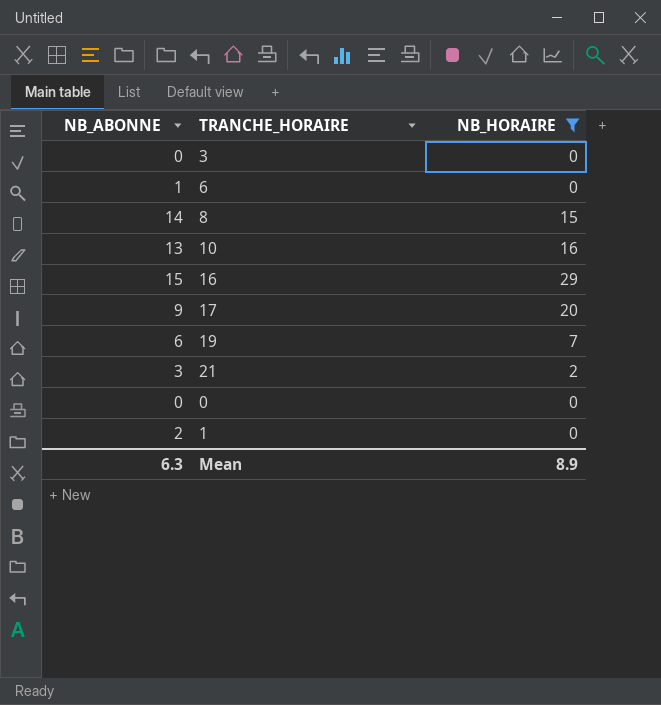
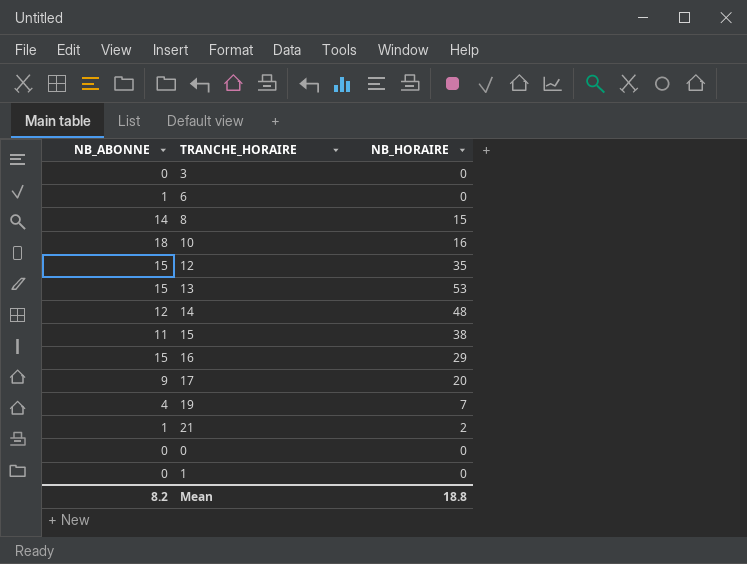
filter: NB_HORAIRE <= 29 -> none
10 | NB_ABONNE: 13 -> 18
19 | NB_ABONNE: 6 -> 4
21 | NB_ABONNE: 3 -> 1
1 | NB_ABONNE: 2 -> 0
Mean | NB_ABONNE: 6.3 -> 8.2
Mean | NB_HORAIRE: 8.9 -> 18.8

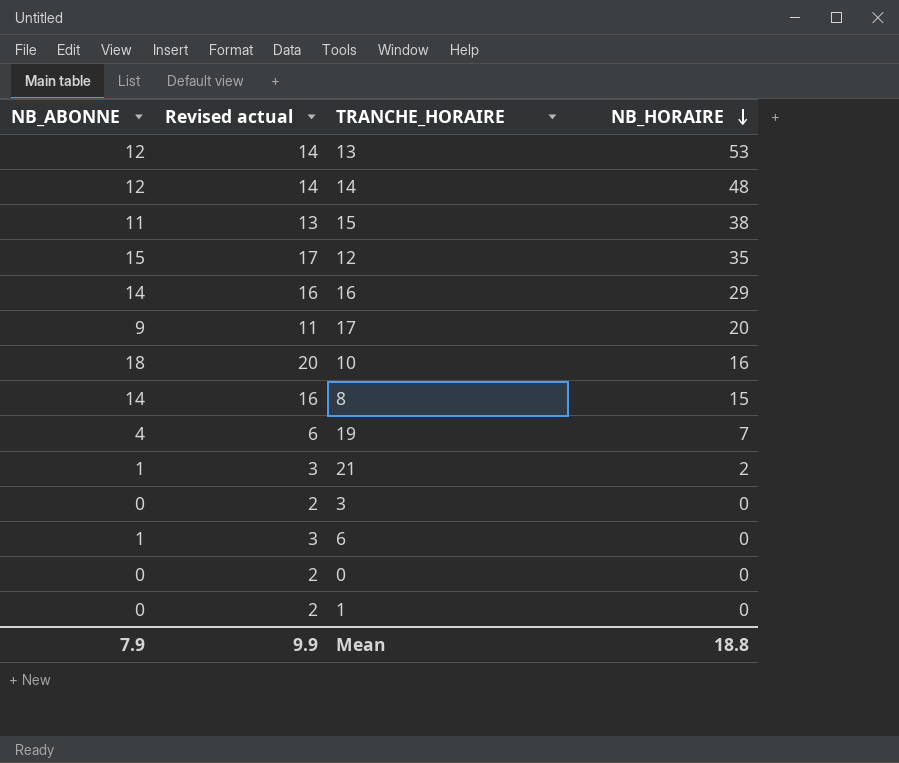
row order: none -> NB_HORAIRE descending
column Revised actual | formula: none -> [NB_ABONNE] + 2
13 | NB_ABONNE: 15 -> 12
16 | NB_ABONNE: 15 -> 14
Mean | NB_ABONNE: 8.2 -> 7.9

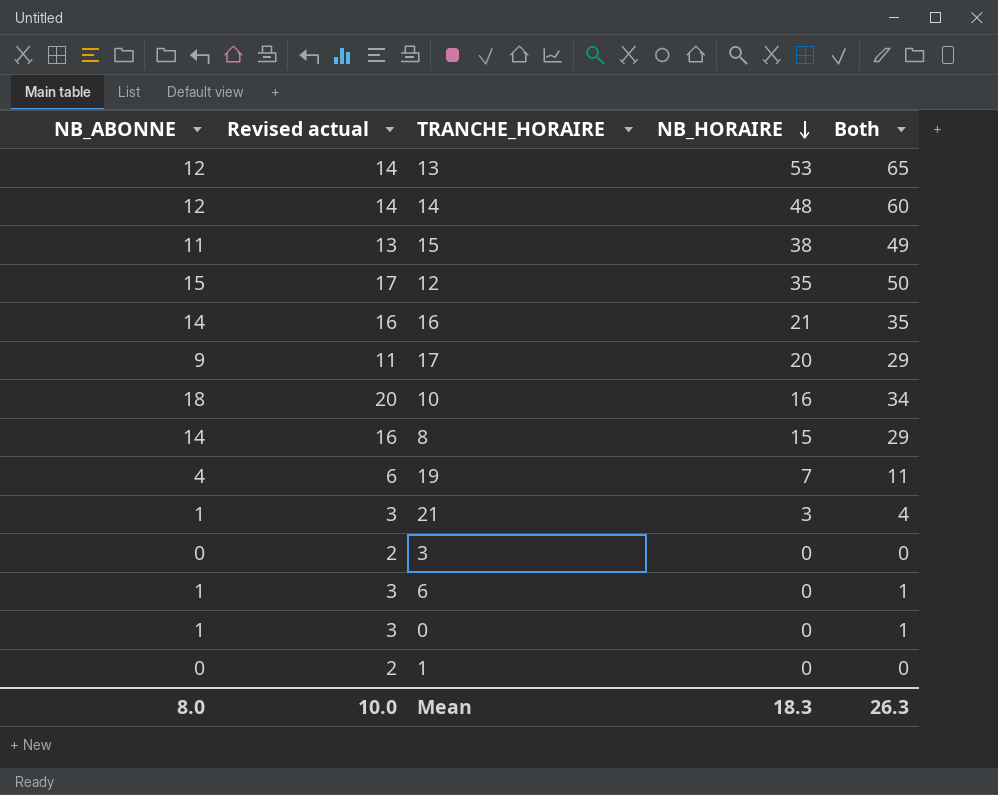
column Both | formula: none -> [NB_ABONNE] + [NB_HORAIRE]
16 | NB_HORAIRE: 29 -> 21
21 | NB_HORAIRE: 2 -> 3
0 | NB_ABONNE: 0 -> 1
0 | Revised actual: 2 -> 3
Mean | NB_ABONNE: 7.9 -> 8.0
Mean | Revised actual: 9.9 -> 10.0
Mean | NB_HORAIRE: 18.8 -> 18.3

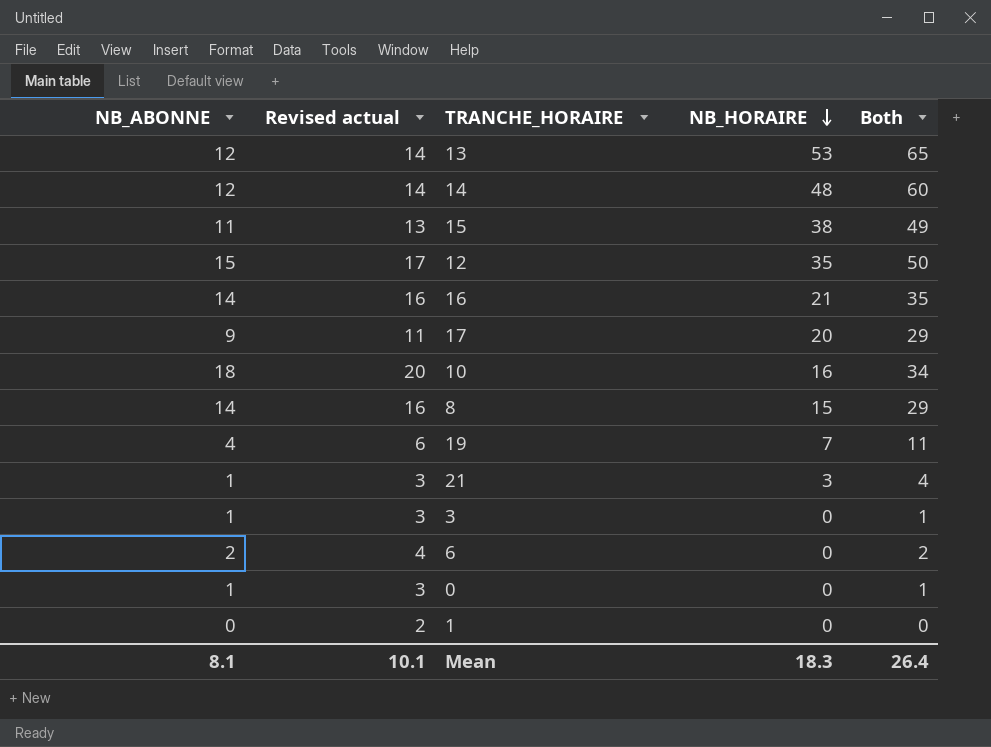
3 | NB_ABONNE: 0 -> 1
3 | Revised actual: 2 -> 3
3 | Both: 0 -> 1
6 | NB_ABONNE: 1 -> 2
6 | Revised actual: 3 -> 4
6 | Both: 1 -> 2
Mean | NB_ABONNE: 8.0 -> 8.1
Mean | Revised actual: 10.0 -> 10.1
Mean | Both: 26.3 -> 26.4

